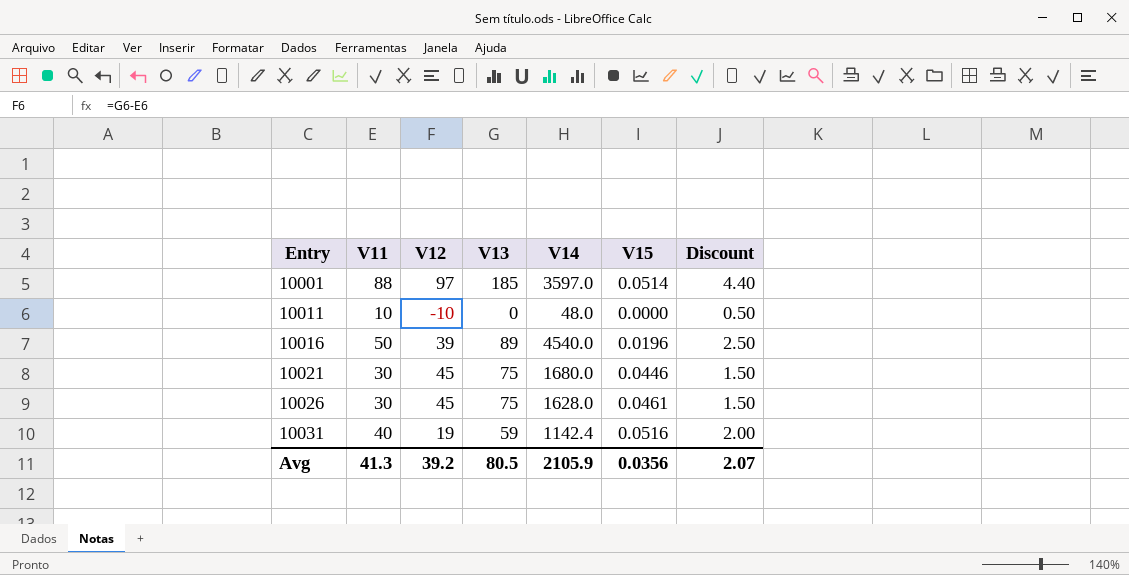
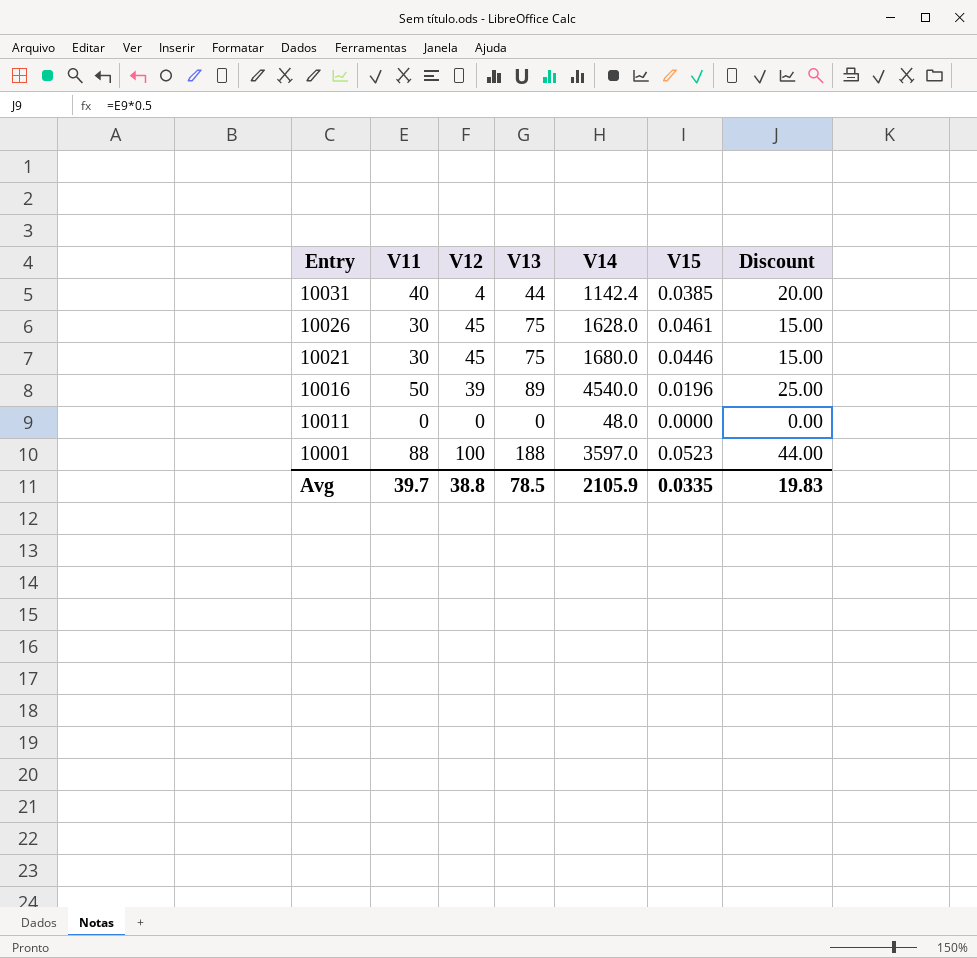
row order: Entry ascending -> Entry descending
column Discount | formula: [V11] * 0.05 -> [V11] * 0.5
10031 | V12: 19 -> 4
10031 | V13: 59 -> 44
10031 | V15: 0.0516 -> 0.0385
10011 | V11: 10 -> 0
10011 | V12: -10 -> 0
10001 | V12: 97 -> 100
10001 | V13: 185 -> 188
10001 | V15: 0.0514 -> 0.0523
Avg | V11: 41.3 -> 39.7
Avg | V12: 39.2 -> 38.8
Avg | V13: 80.5 -> 78.5
Avg | V15: 0.0356 -> 0.0335
Avg | Discount: 2.07 -> 19.83

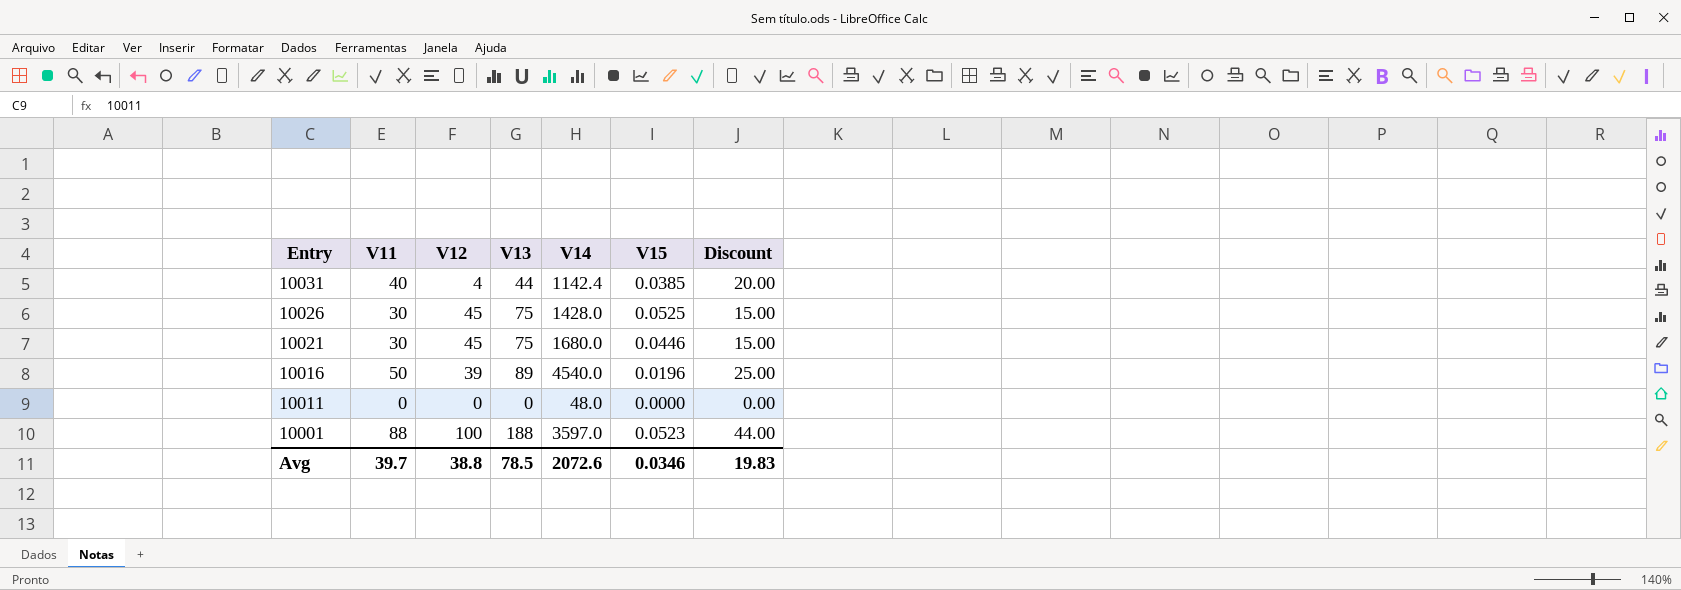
10026 | V14: 1628.0 -> 1428.0
10026 | V15: 0.0461 -> 0.0525
Avg | V14: 2105.9 -> 2072.6
Avg | V15: 0.0335 -> 0.0346

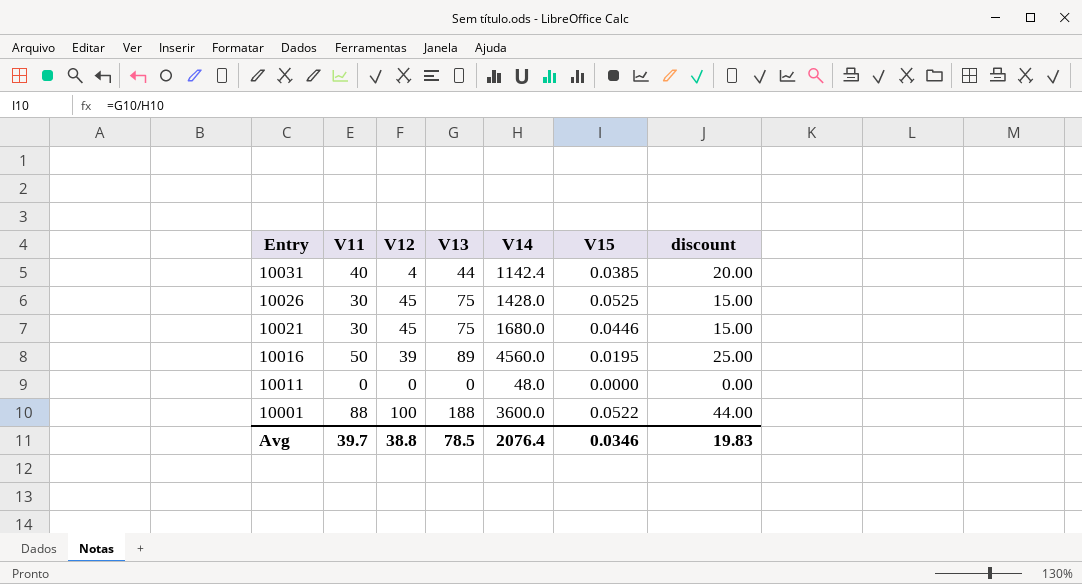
column name: Discount -> discount
10016 | V14: 4540.0 -> 4560.0
10016 | V15: 0.0196 -> 0.0195
10001 | V14: 3597.0 -> 3600.0
10001 | V15: 0.0523 -> 0.0522
Avg | V14: 2072.6 -> 2076.4

